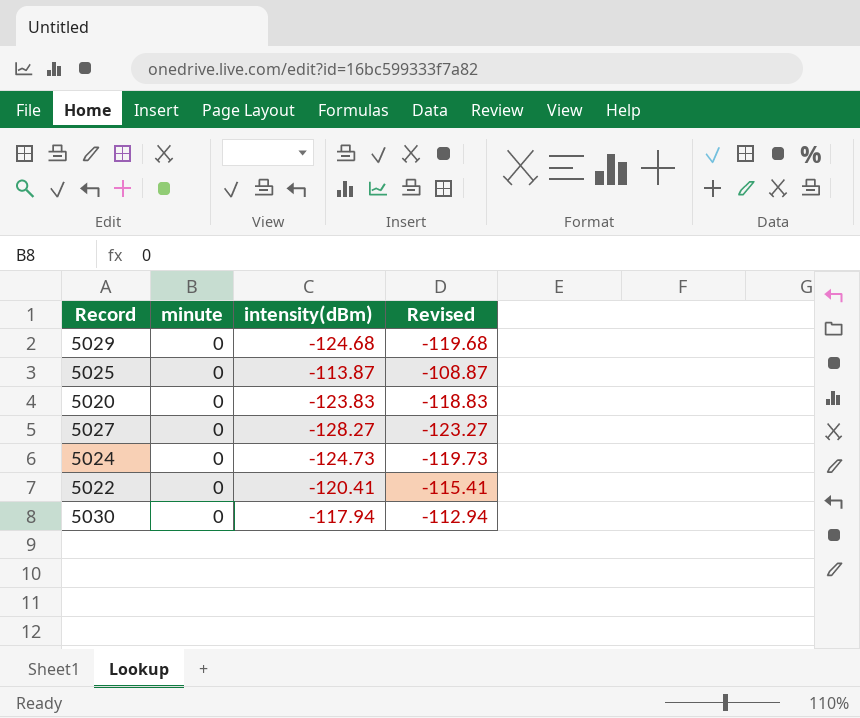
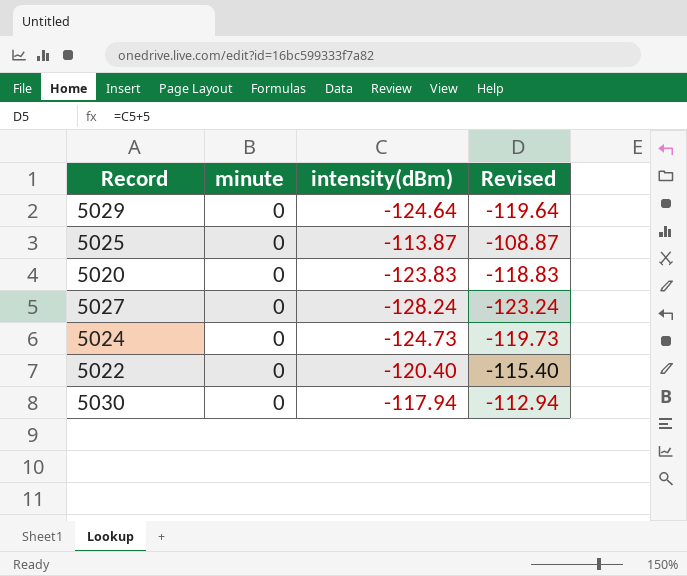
5029 | intensity(dBm): -124.68 -> -124.64
5029 | Revised: -119.68 -> -119.64
5027 | intensity(dBm): -128.27 -> -128.24
5027 | Revised: -123.27 -> -123.24
5022 | intensity(dBm): -120.41 -> -120.40
5022 | Revised: -115.41 -> -115.40

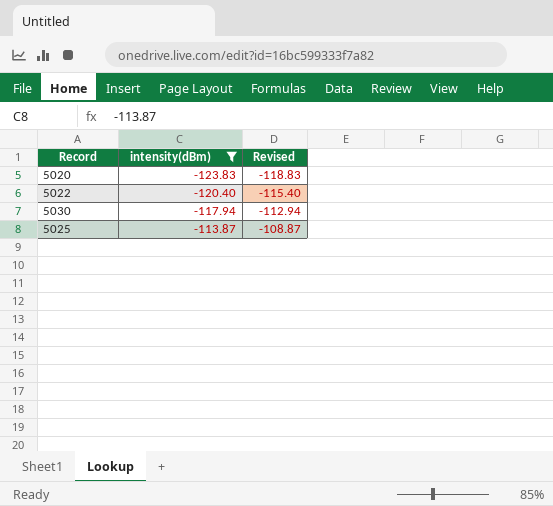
filter: none -> intensity(dBm) >= -123.83
row order: none -> intensity(dBm) ascending
column minute | position: 2 -> none

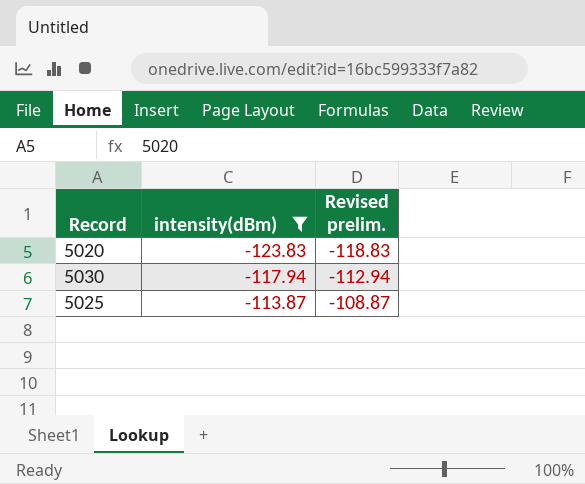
column name: Revised -> Revised prelim.
row 5022: -120.40 | -115.40 -> none

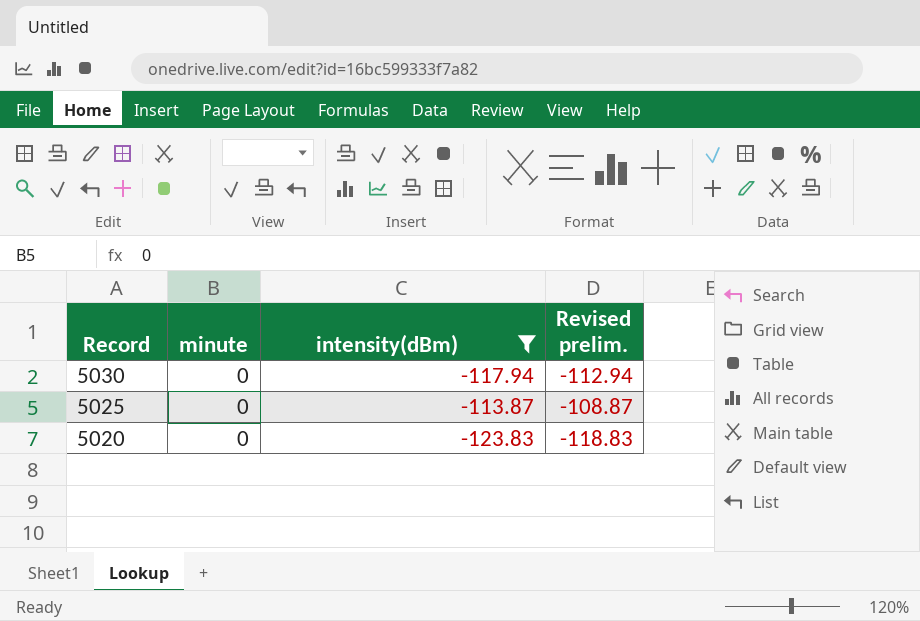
row order: intensity(dBm) ascending -> Record descending
column minute | position: none -> 2

